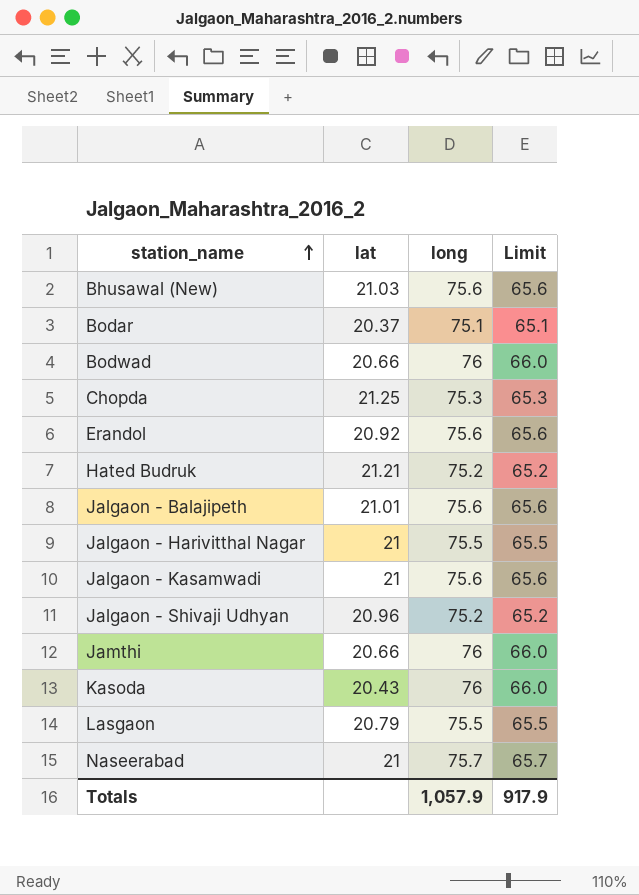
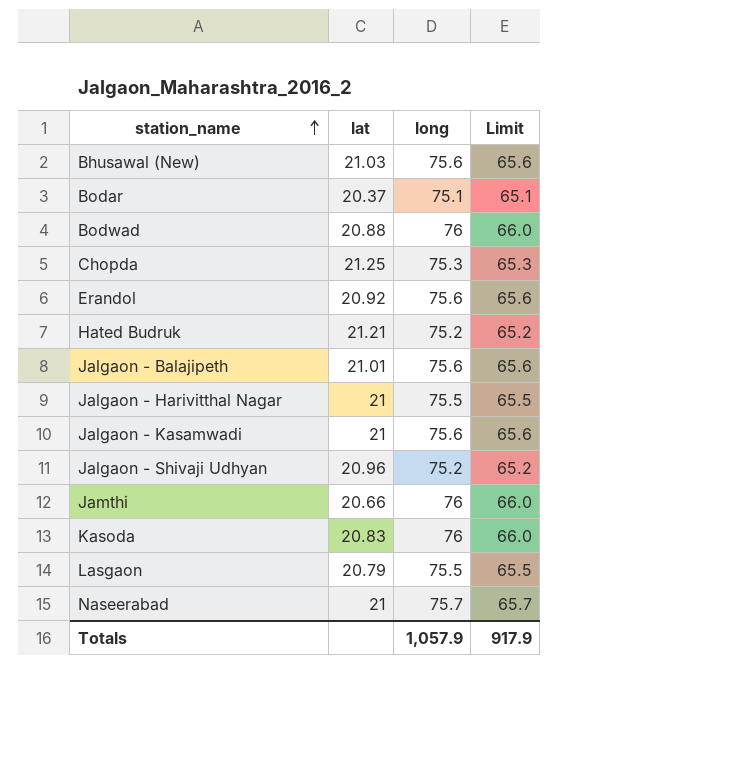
Bodwad | lat: 20.66 -> 20.88
Kasoda | lat: 20.43 -> 20.83

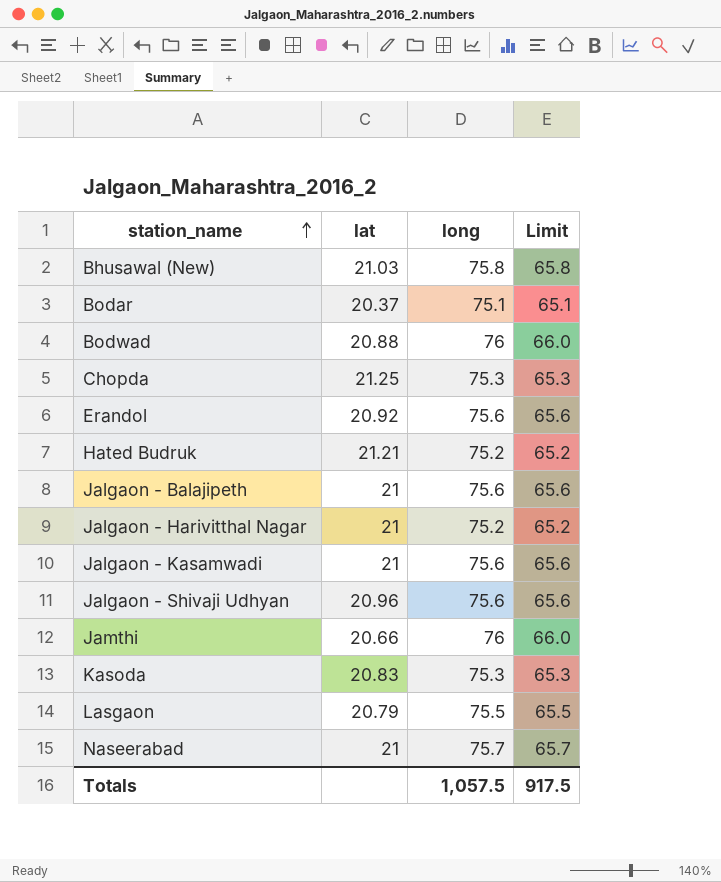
Bhusawal (New) | long: 75.6 -> 75.8
Bhusawal (New) | Limit: 65.6 -> 65.8
Jalgaon - Balajipeth | lat: 21.01 -> 21
Jalgaon - Harivitthal Nagar | long: 75.5 -> 75.2
Jalgaon - Harivitthal Nagar | Limit: 65.5 -> 65.2
Jalgaon - Shivaji Udhyan | long: 75.2 -> 75.6
Jalgaon - Shivaji Udhyan | Limit: 65.2 -> 65.6
Kasoda | long: 76 -> 75.3
Kasoda | Limit: 66.0 -> 65.3
Totals | long: 1,057.9 -> 1,057.5
Totals | Limit: 917.9 -> 917.5

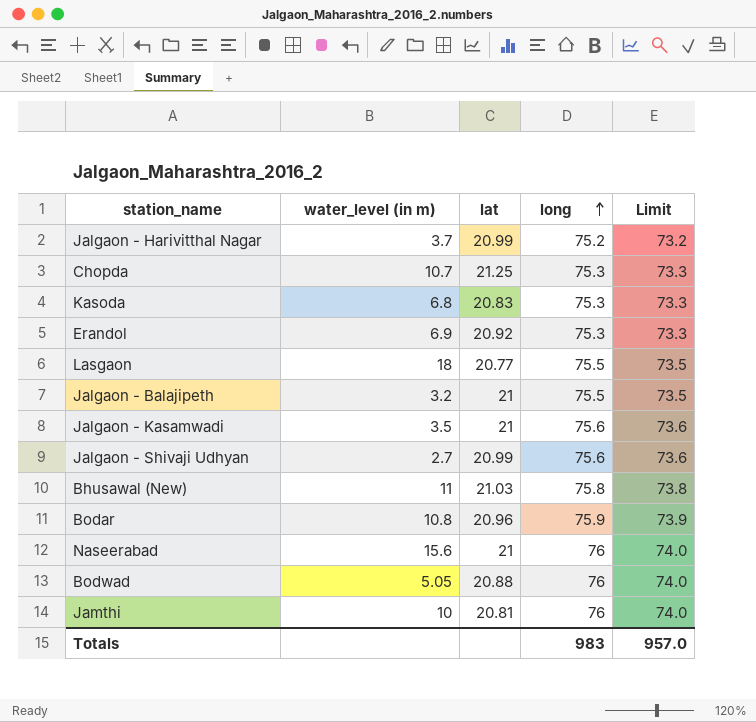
row order: station_name ascending -> long ascending
column water_level (in m) | position: none -> 2
column Limit | formula: [long] - 10 -> [long] - 2
row Hated Budruk: 21.21 | 75.2 | 65.2 -> none
Jalgaon - Harivitthal Nagar | lat: 21 -> 20.99
Erandol | long: 75.6 -> 75.3
Lasgaon | lat: 20.79 -> 20.77
Jalgaon - Balajipeth | long: 75.6 -> 75.5
Jalgaon - Shivaji Udhyan | lat: 20.96 -> 20.99
Bodar | lat: 20.37 -> 20.96
Bodar | long: 75.1 -> 75.9
Naseerabad | long: 75.7 -> 76
Jamthi | lat: 20.66 -> 20.81
Totals | long: 1,057.5 -> 983
Totals | Limit: 917.5 -> 957.0

